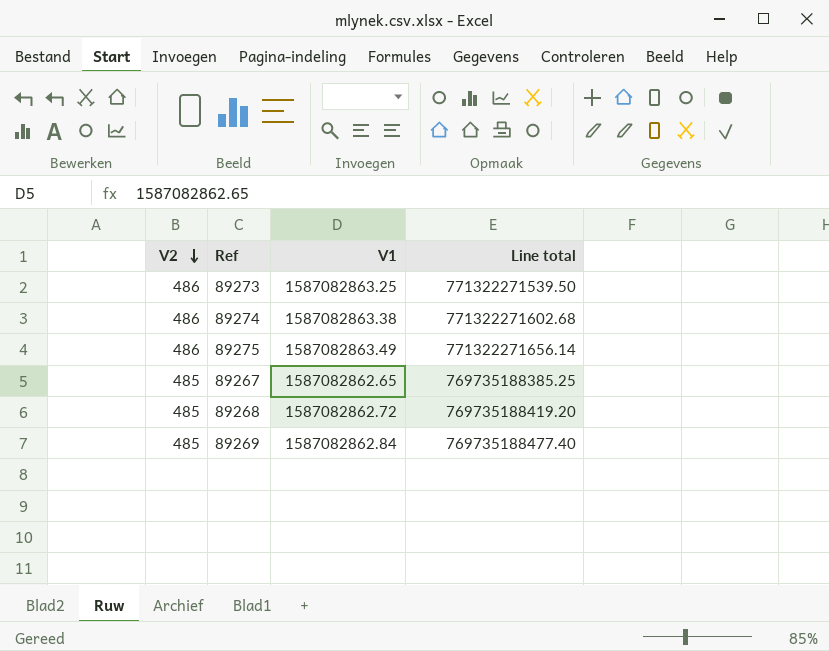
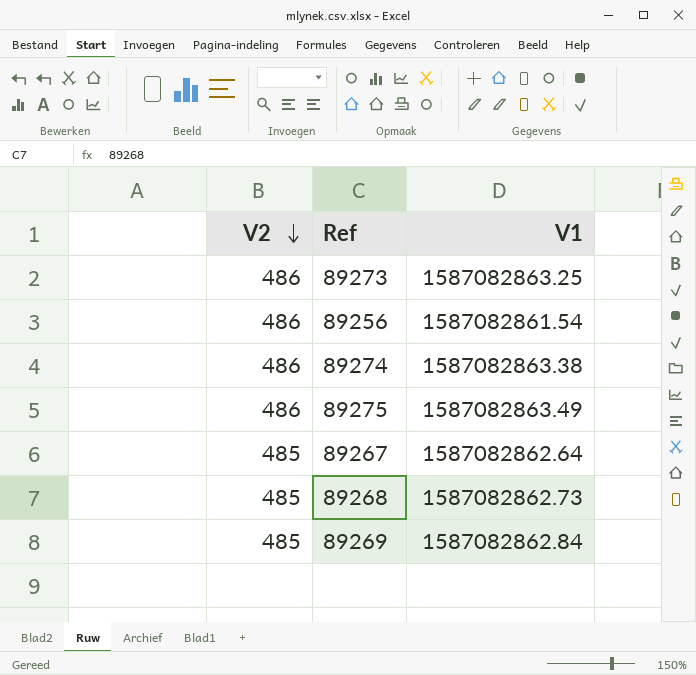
column Line total | formula: [V2] * [V1] -> none
row 89256: none -> 486 | 1587082861.54
89267 | V1: 1587082862.65 -> 1587082862.64
89268 | V1: 1587082862.72 -> 1587082862.73

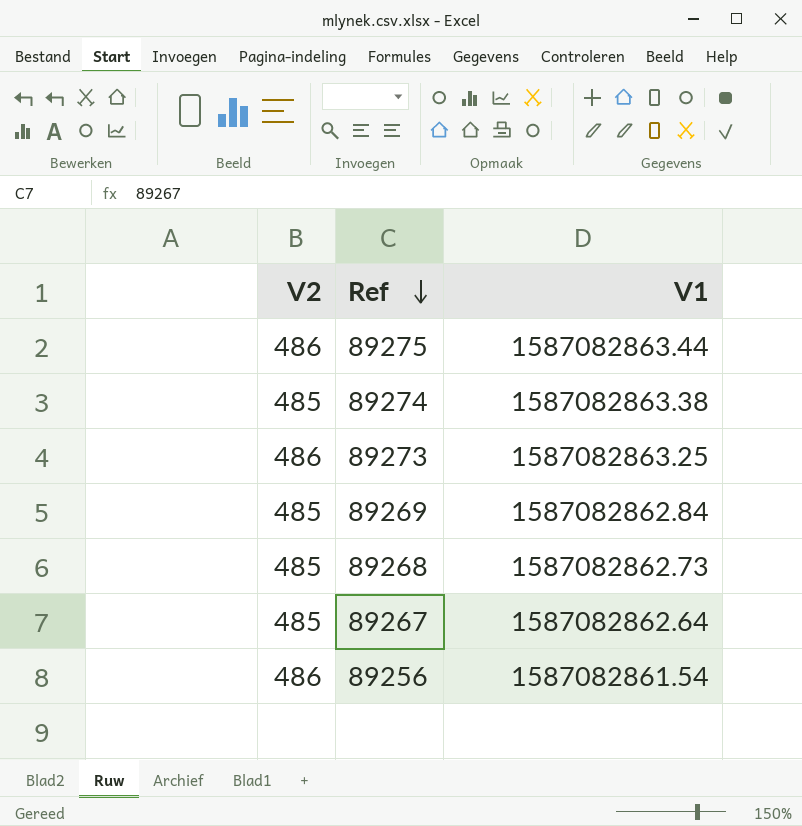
row order: V2 descending -> Ref descending
89275 | V1: 1587082863.49 -> 1587082863.44
89274 | V2: 486 -> 485

